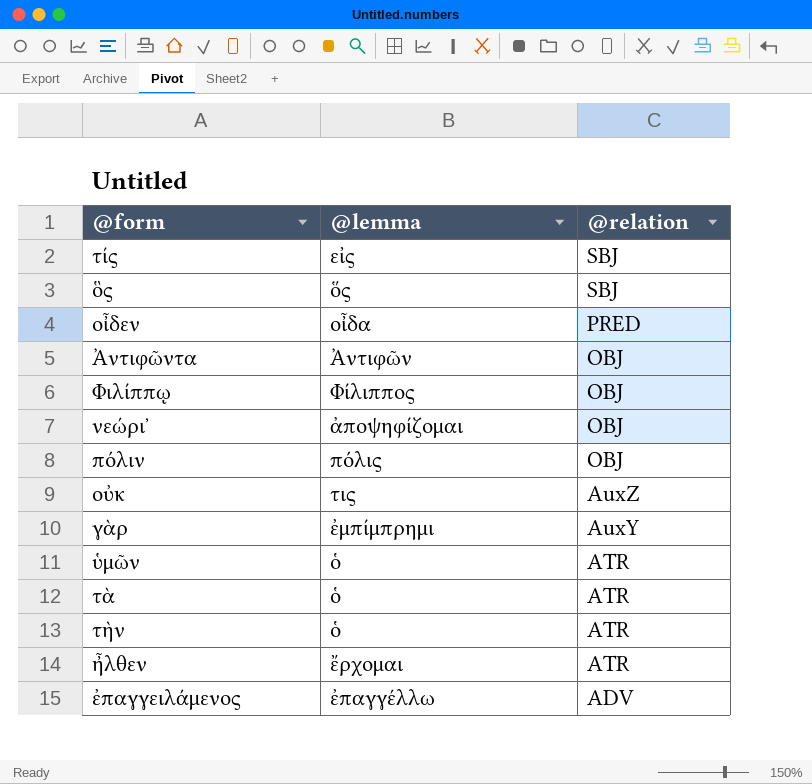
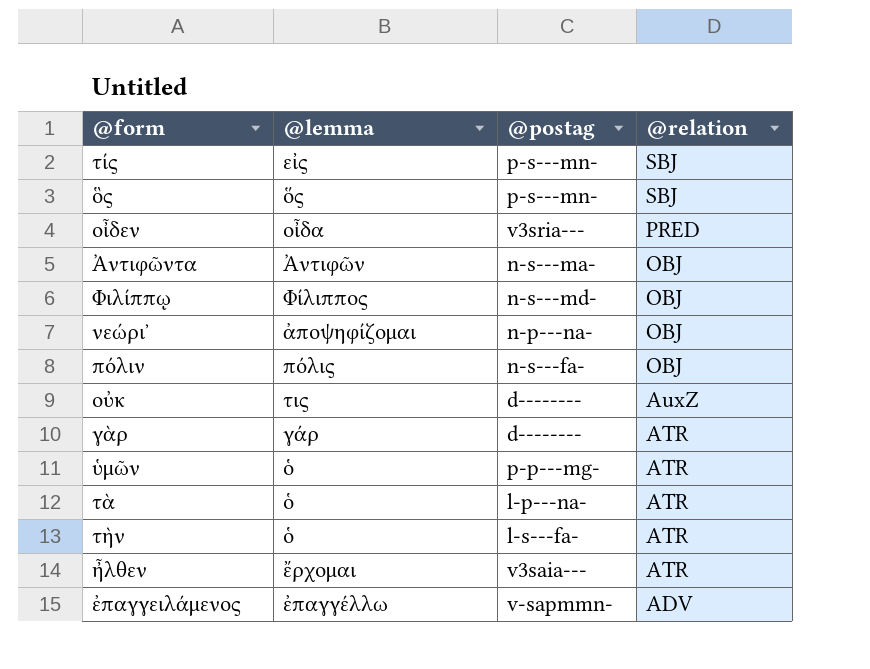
column @postag | position: none -> 3
γὰρ | @lemma: ἐμπίμπρημι -> γάρ
γὰρ | @relation: AuxY -> ATR

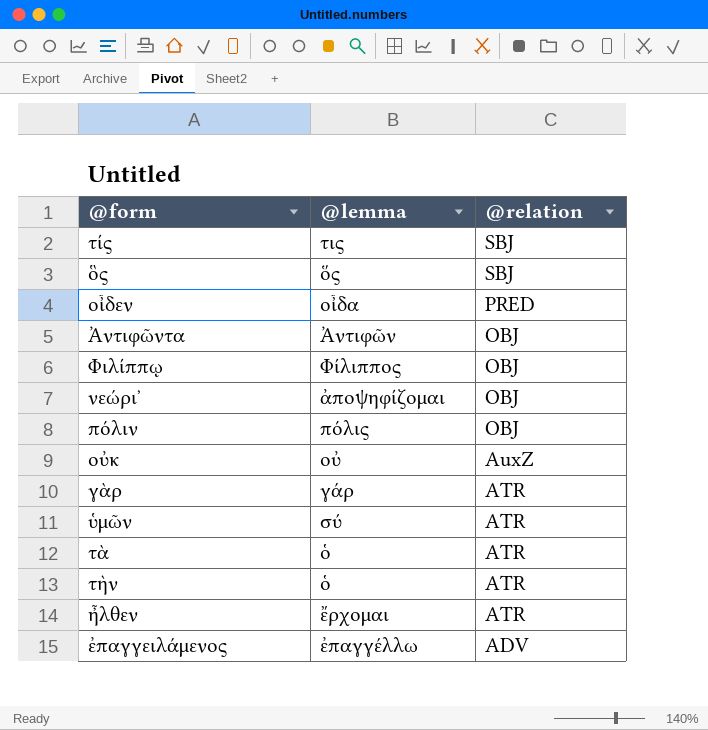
column @postag | position: 3 -> none
τίς | @lemma: εἰς -> τις
οὐκ | @lemma: τις -> οὐ
ὑμῶν | @lemma: ὁ -> σύ

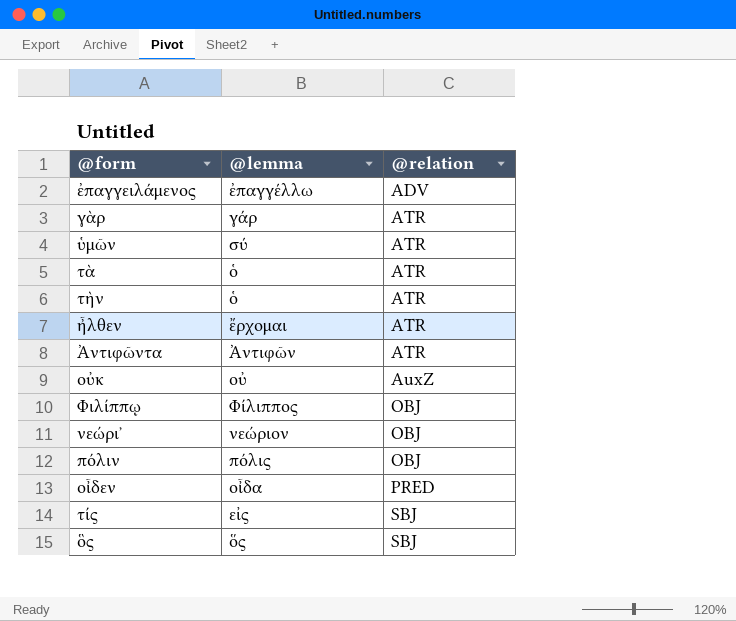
row order: @relation descending -> @relation ascending
Ἀντιφῶντα | @relation: OBJ -> ATR
νεώρι᾽ | @lemma: ἀποψηφίζομαι -> νεώριον
τίς | @lemma: τις -> εἰς

